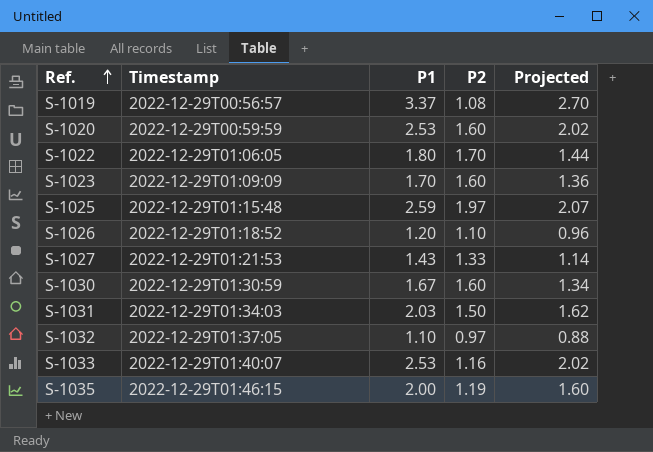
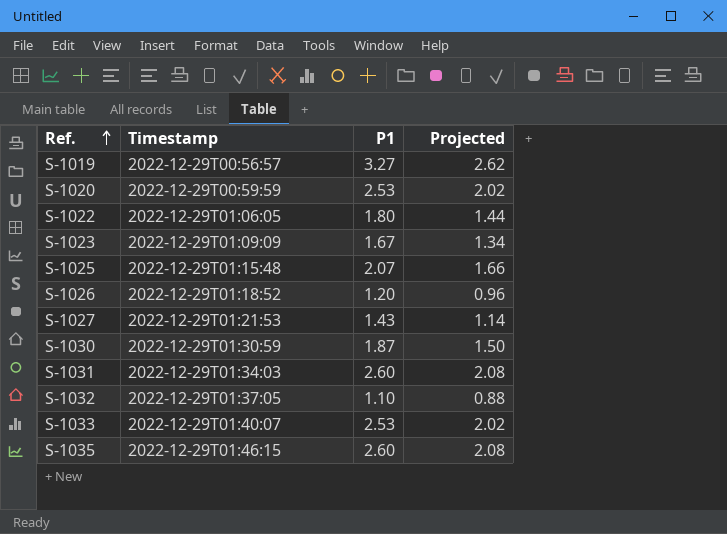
column P2 | position: 4 -> none
S-1019 | P1: 3.37 -> 3.27
S-1019 | Projected: 2.70 -> 2.62
S-1023 | P1: 1.70 -> 1.67
S-1023 | Projected: 1.36 -> 1.34
S-1025 | P1: 2.59 -> 2.07
S-1025 | Projected: 2.07 -> 1.66
S-1030 | P1: 1.67 -> 1.87
S-1030 | Projected: 1.34 -> 1.50
S-1031 | P1: 2.03 -> 2.60
S-1031 | Projected: 1.62 -> 2.08
S-1035 | P1: 2.00 -> 2.60
S-1035 | Projected: 1.60 -> 2.08

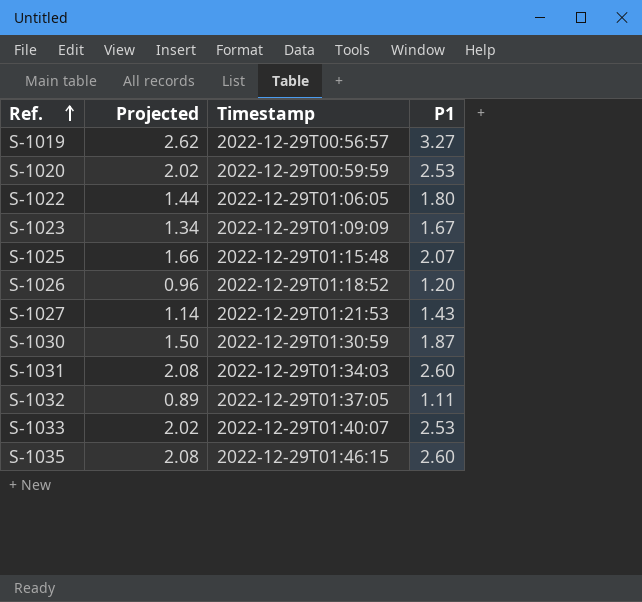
column Projected | position: 4 -> 2
S-1032 | Projected: 0.88 -> 0.89
S-1032 | P1: 1.10 -> 1.11

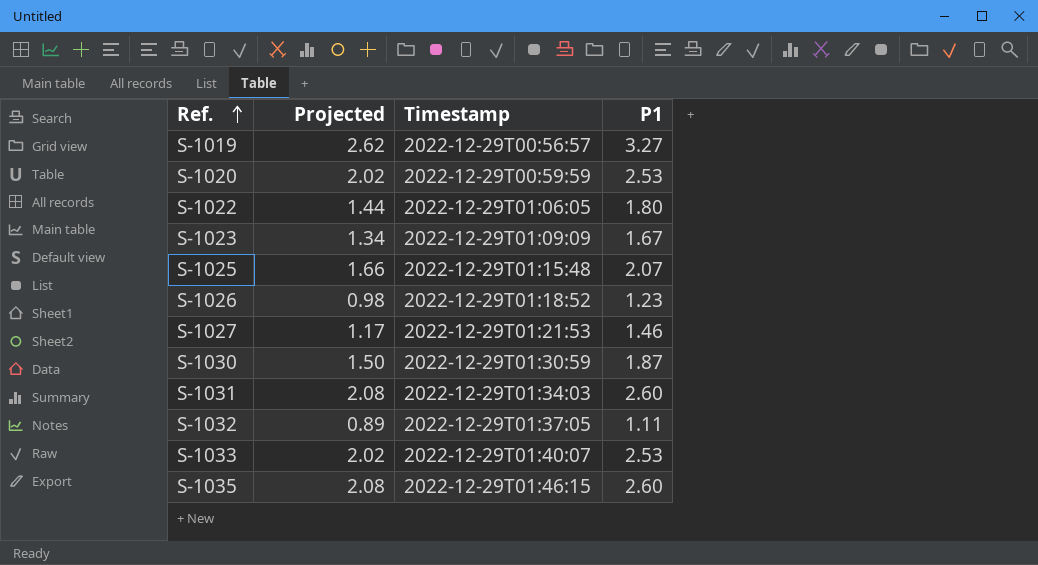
S-1026 | Projected: 0.96 -> 0.98
S-1026 | P1: 1.20 -> 1.23
S-1027 | Projected: 1.14 -> 1.17
S-1027 | P1: 1.43 -> 1.46

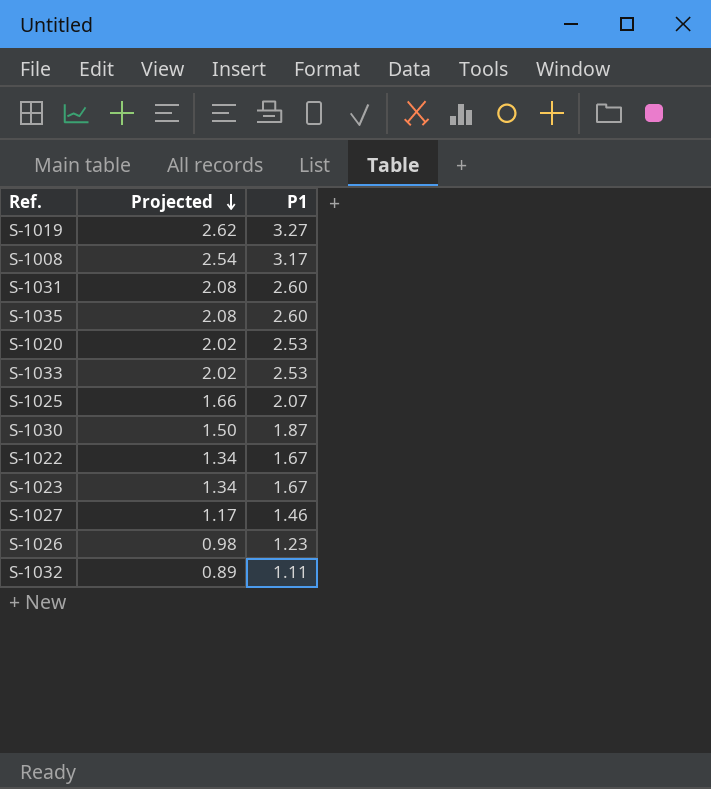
row order: Ref. ascending -> Projected descending
column Timestamp | position: 3 -> none
row S-1008: none -> 2.54 | 3.17
S-1022 | Projected: 1.44 -> 1.34
S-1022 | P1: 1.80 -> 1.67

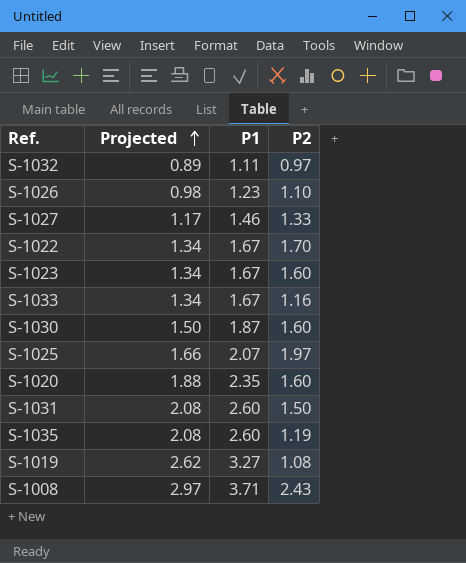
row order: Projected descending -> Projected ascending
column P2 | position: none -> 4
S-1033 | Projected: 2.02 -> 1.34
S-1033 | P1: 2.53 -> 1.67
S-1020 | Projected: 2.02 -> 1.88
S-1020 | P1: 2.53 -> 2.35
S-1008 | Projected: 2.54 -> 2.97
S-1008 | P1: 3.17 -> 3.71

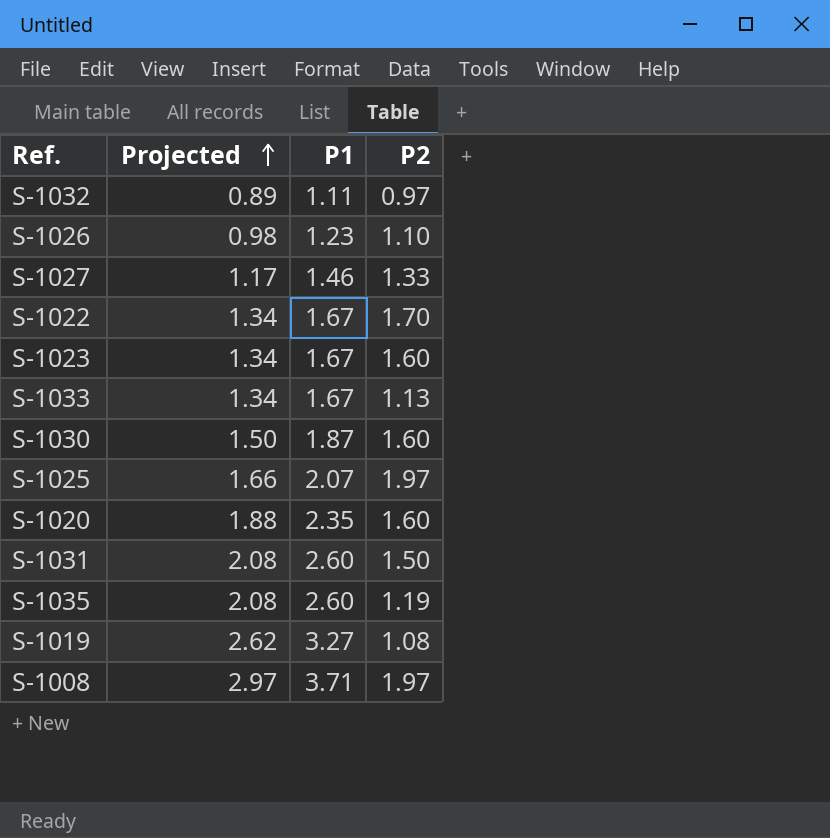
S-1033 | P2: 1.16 -> 1.13
S-1008 | P2: 2.43 -> 1.97

